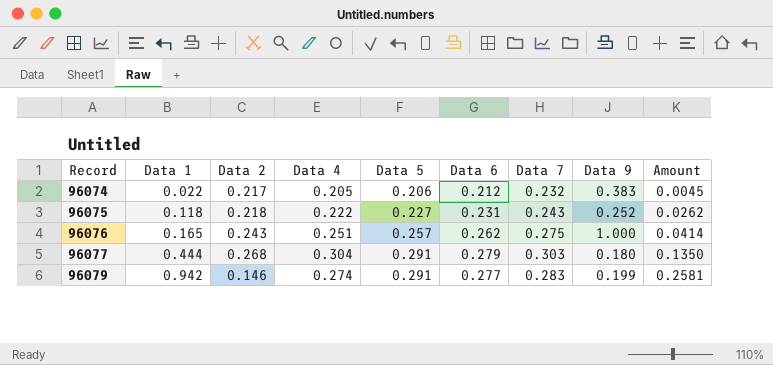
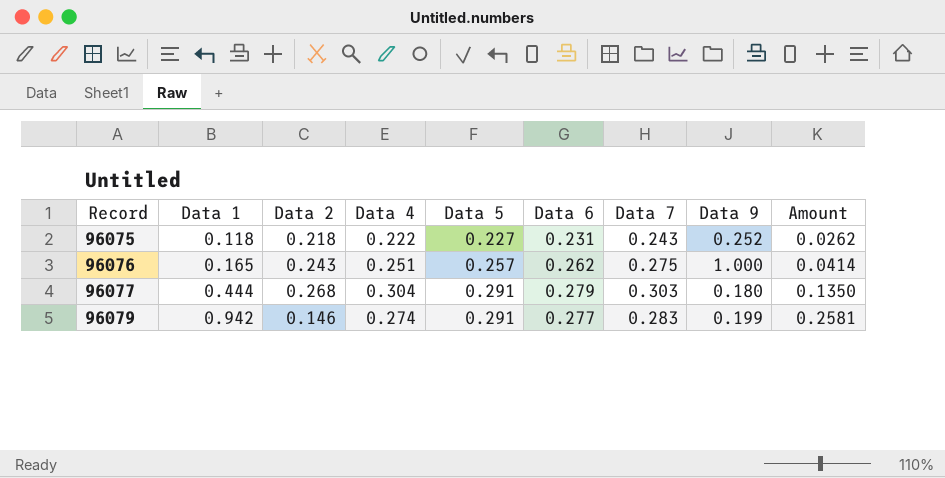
row 96074: 0.022 | 0.217 | 0.205 | 0.206 | 0.212 | 0.232 | 0.383 | 0.0045 -> none

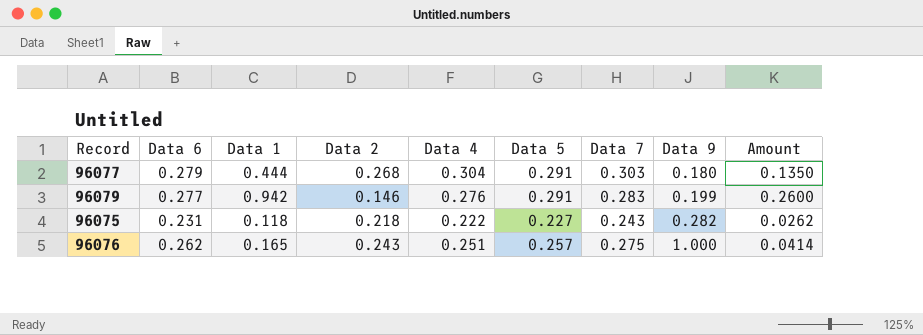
row order: Record ascending -> Data 9 ascending
column Data 6 | position: 6 -> 2
96079 | Data 4: 0.274 -> 0.276
96079 | Amount: 0.2581 -> 0.2600
96075 | Data 9: 0.252 -> 0.282

